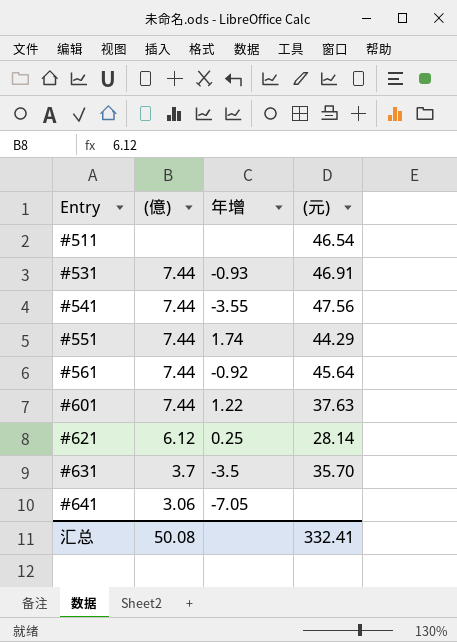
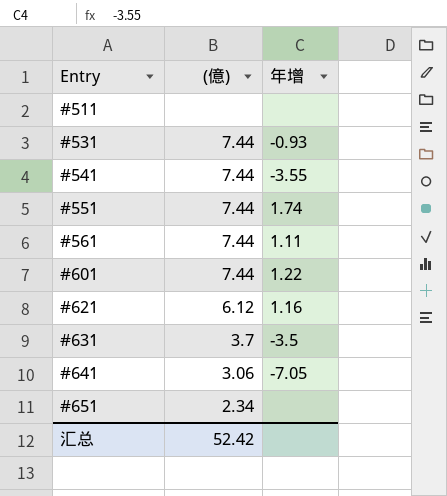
column (元) | position: 4 -> none
#561 | 年增: -0.92 -> 1.11
#621 | 年增: 0.25 -> 1.16
row #651: none -> 2.34 | none
汇总 | (億): 50.08 -> 52.42

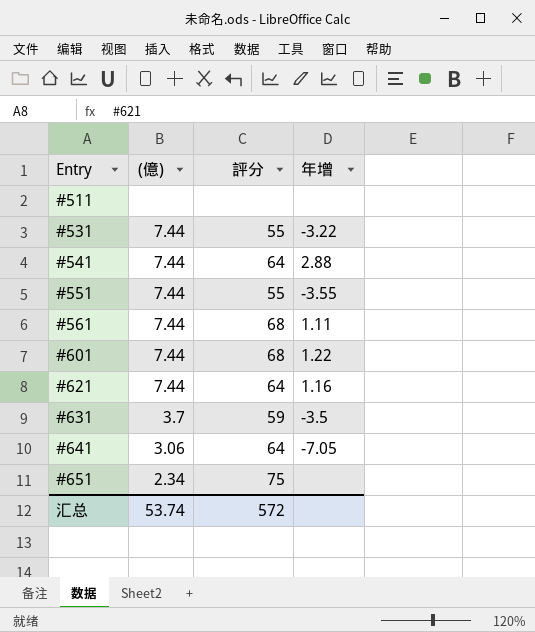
column 評分 | position: none -> 3
#531 | 年增: -0.93 -> -3.22
#541 | 年增: -3.55 -> 2.88
#551 | 年增: 1.74 -> -3.55
#621 | (億): 6.12 -> 7.44
汇总 | (億): 52.42 -> 53.74

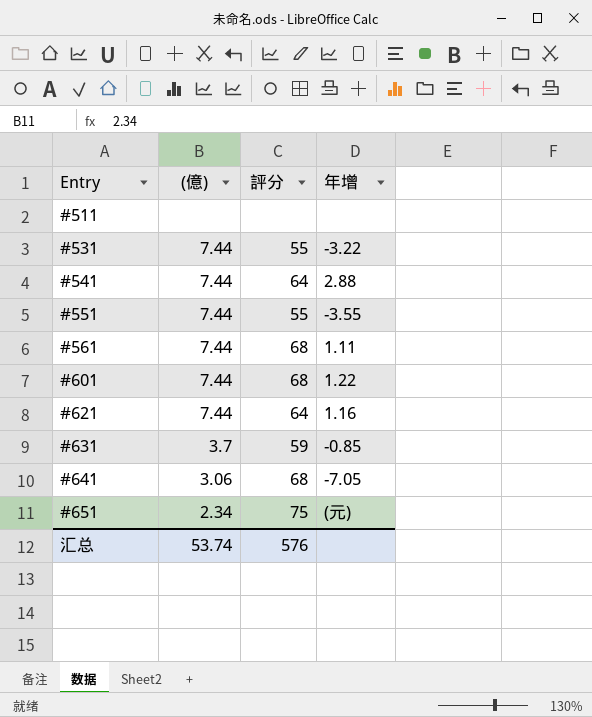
#631 | 年增: -3.5 -> -0.85
#641 | 評分: 64 -> 68
#651 | 年增: none -> (元)
汇总 | 評分: 572 -> 576

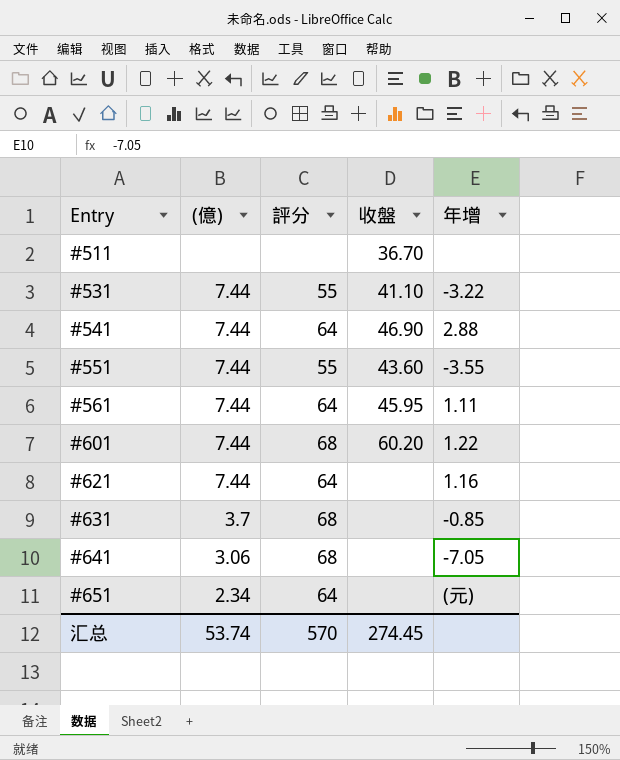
column 收盤 | position: none -> 4
#561 | 評分: 68 -> 64
#631 | 評分: 59 -> 68
#651 | 評分: 75 -> 64
汇总 | 評分: 576 -> 570

